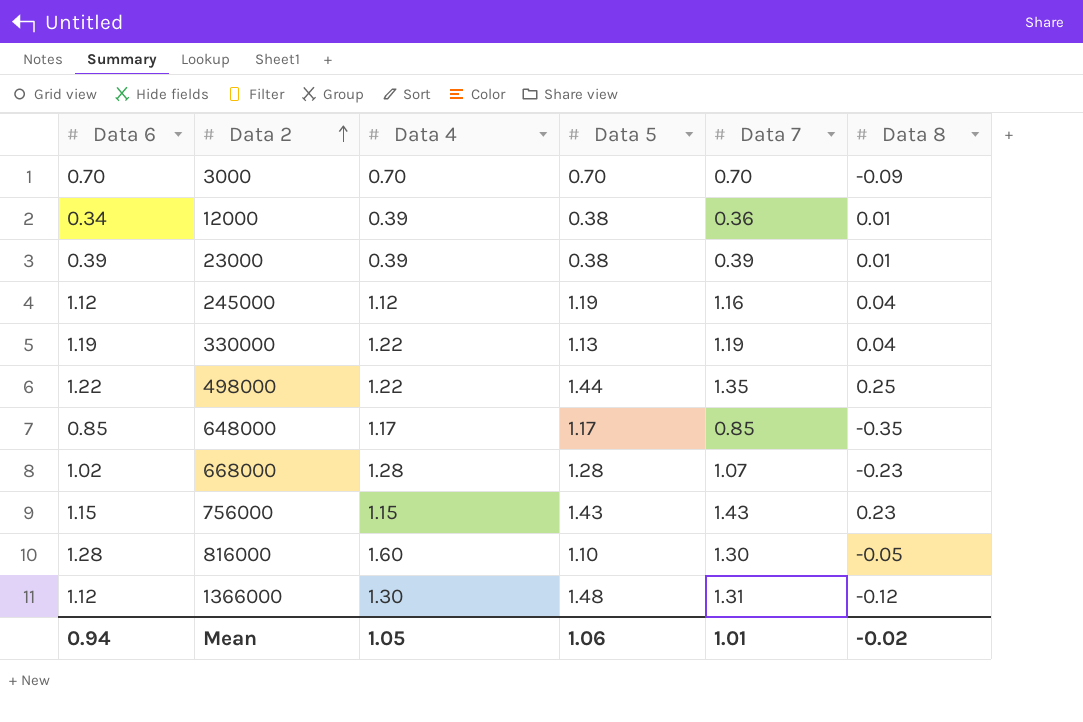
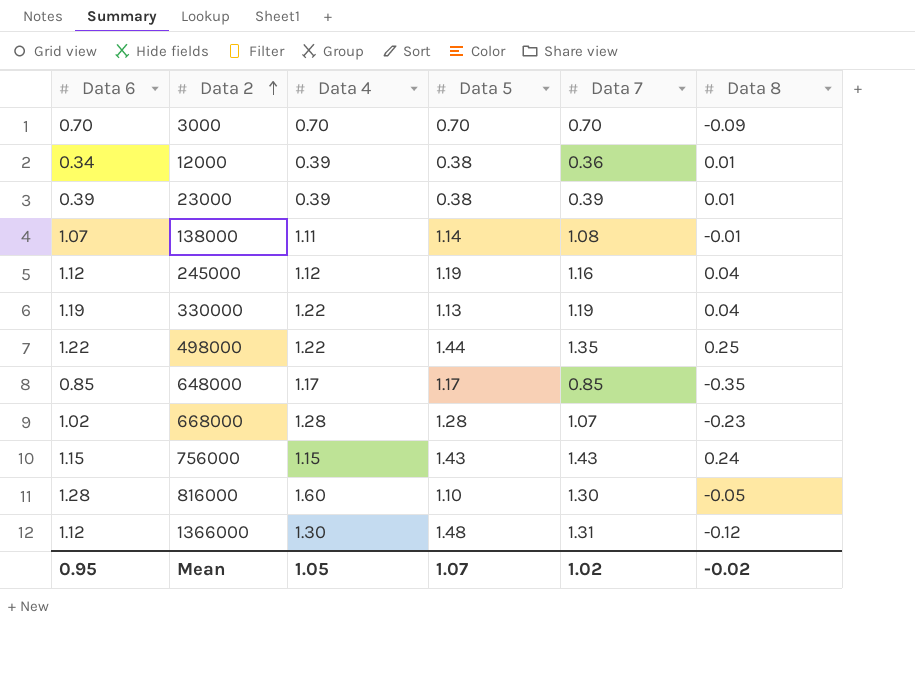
row 138000: none -> 1.07 | 1.11 | 1.14 | 1.08 | -0.01
756000 | Data 8: 0.23 -> 0.24
Mean | Data 6: 0.94 -> 0.95
Mean | Data 5: 1.06 -> 1.07
Mean | Data 7: 1.01 -> 1.02

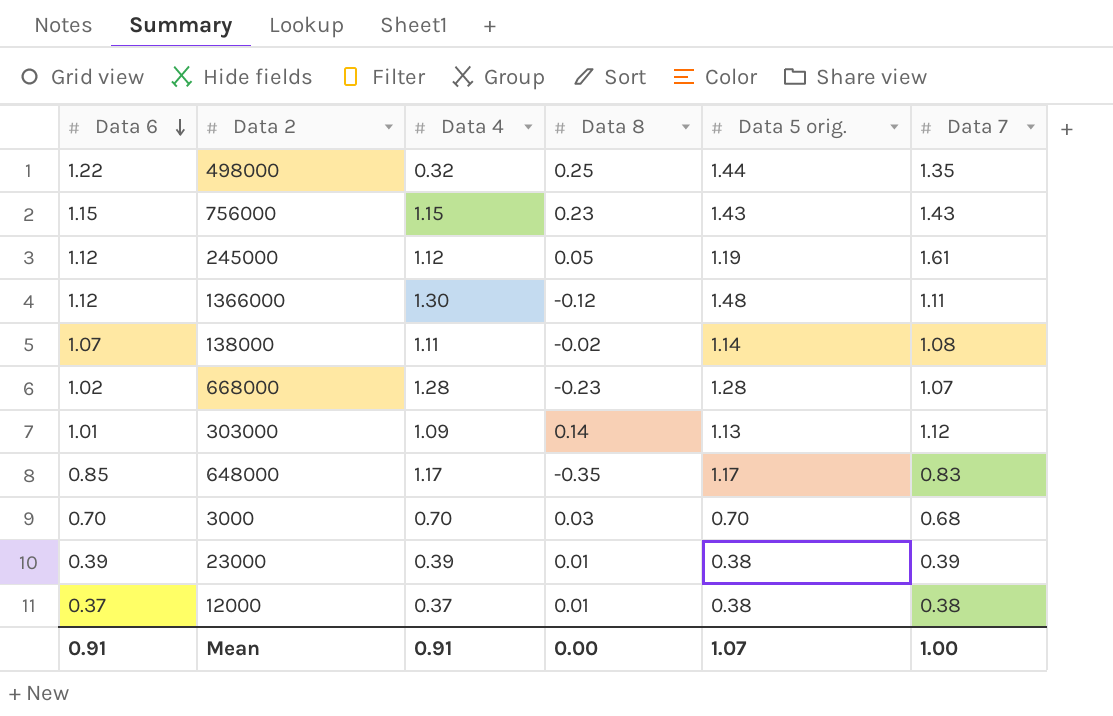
row order: Data 2 ascending -> Data 6 descending
column Data 8 | position: 6 -> 4
column name: Data 5 -> Data 5 orig.
row 330000: 1.19 | 1.22 | 1.13 | 1.19 | 0.04 -> none
row 816000: 1.28 | 1.60 | 1.10 | 1.30 | -0.05 -> none
498000 | Data 4: 1.22 -> 0.32
756000 | Data 8: 0.24 -> 0.23
245000 | Data 8: 0.04 -> 0.05
245000 | Data 7: 1.16 -> 1.61
1366000 | Data 7: 1.31 -> 1.11
138000 | Data 8: -0.01 -> -0.02
row 303000: none -> 1.01 | 1.09 | 0.14 | 1.13 | 1.12
648000 | Data 7: 0.85 -> 0.83
3000 | Data 8: -0.09 -> 0.03
3000 | Data 7: 0.70 -> 0.68
12000 | Data 6: 0.34 -> 0.37
12000 | Data 4: 0.39 -> 0.37
12000 | Data 7: 0.36 -> 0.38
Mean | Data 6: 0.95 -> 0.91
Mean | Data 4: 1.05 -> 0.91
Mean | Data 8: -0.02 -> 0.00
Mean | Data 7: 1.02 -> 1.00

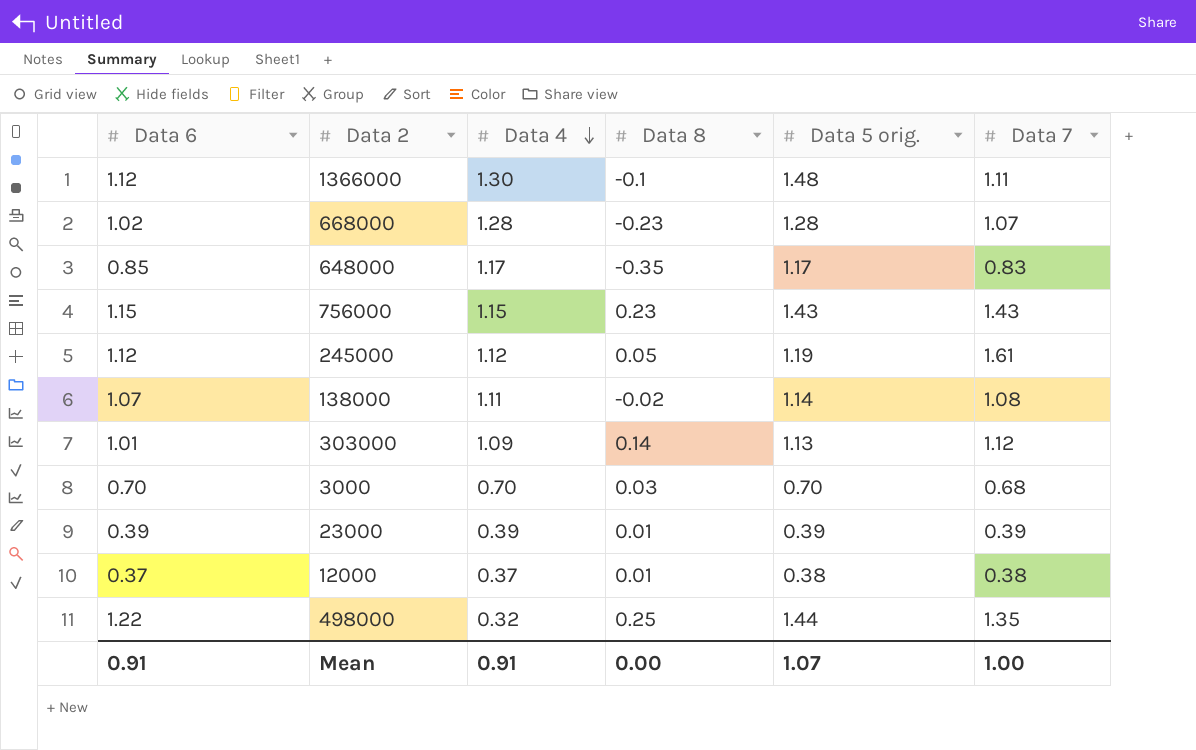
row order: Data 6 descending -> Data 4 descending
1366000 | Data 8: -0.12 -> -0.1
23000 | Data 5 orig.: 0.38 -> 0.39

